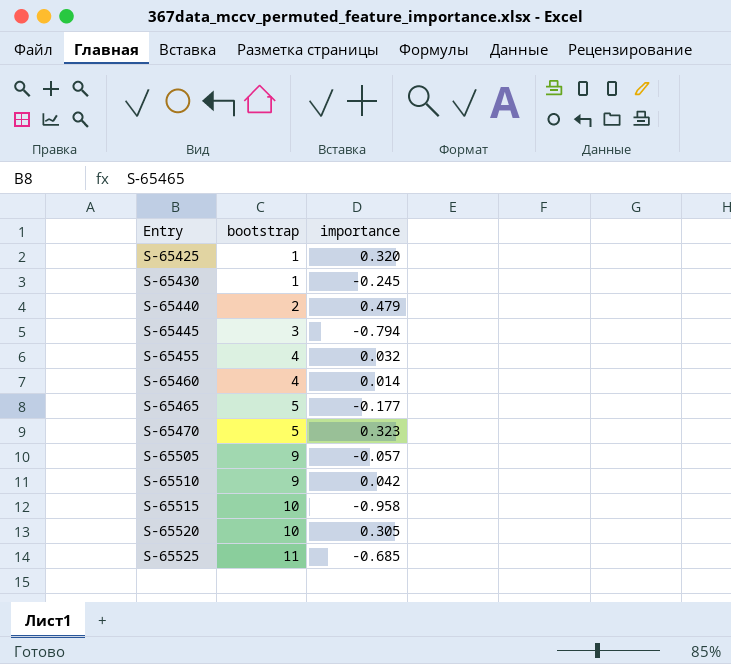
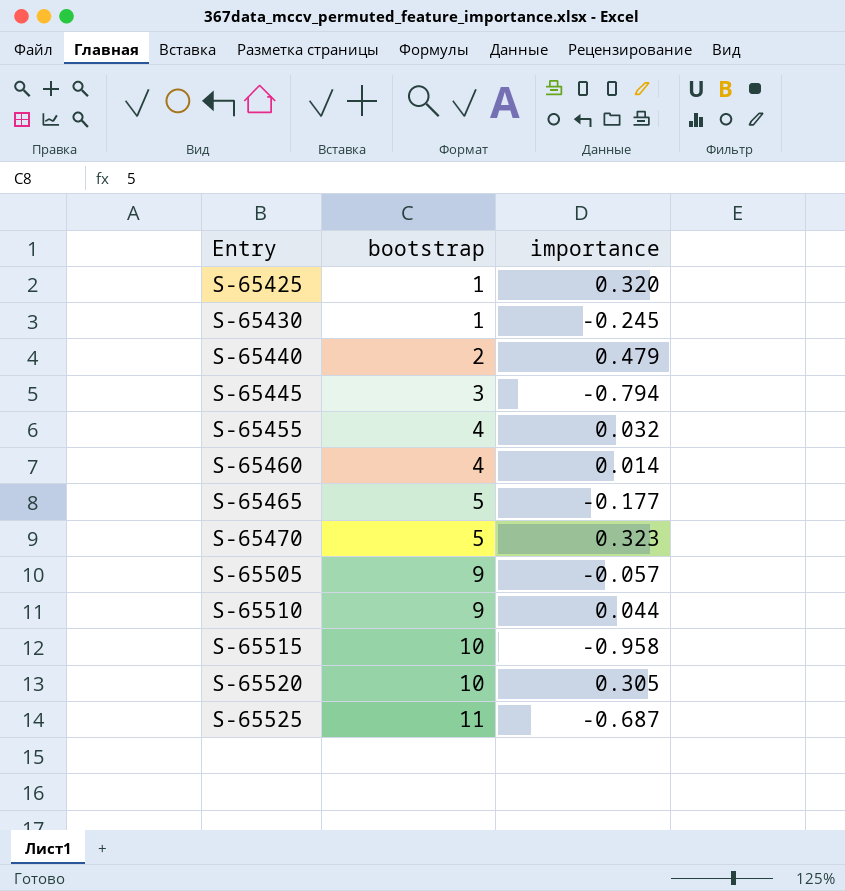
S-65510 | importance: 0.042 -> 0.044
S-65525 | importance: -0.685 -> -0.687

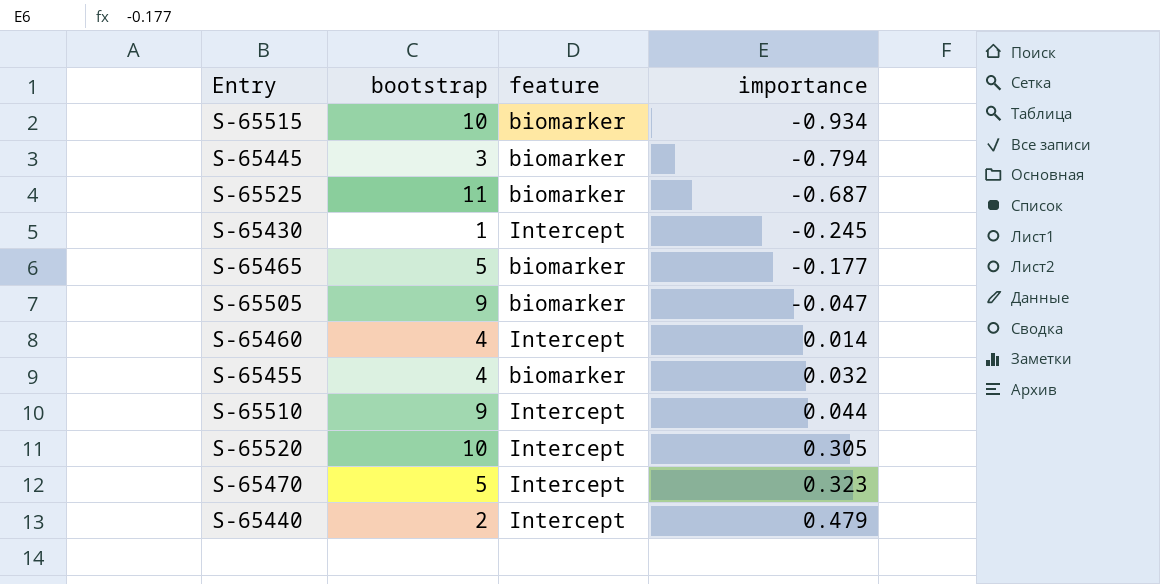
row order: Entry ascending -> importance ascending
column feature | position: none -> 3
row S-65425: 1 | 0.320 -> none
S-65515 | importance: -0.958 -> -0.934
S-65505 | importance: -0.057 -> -0.047

